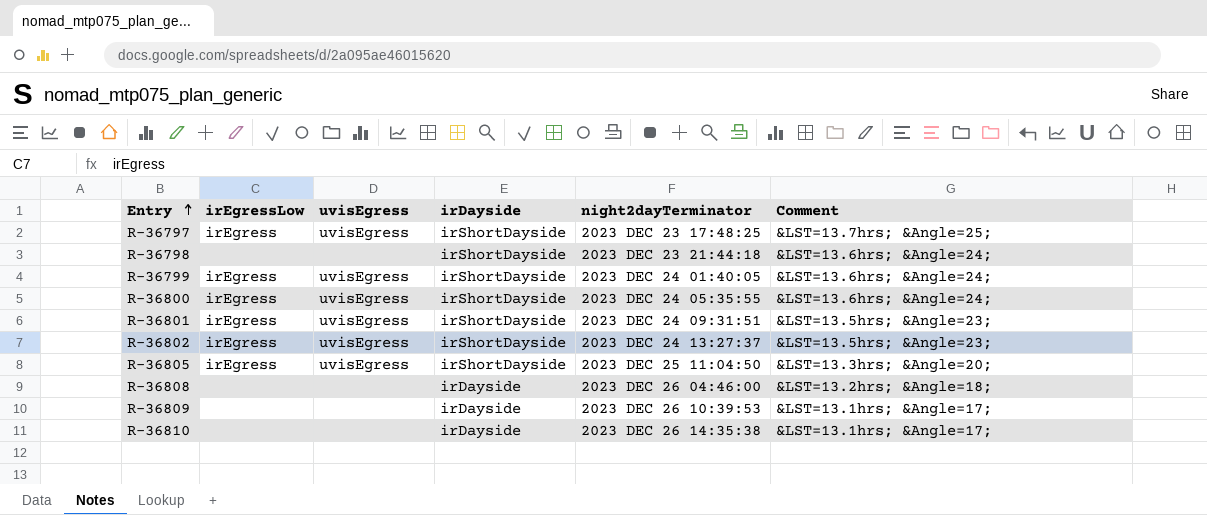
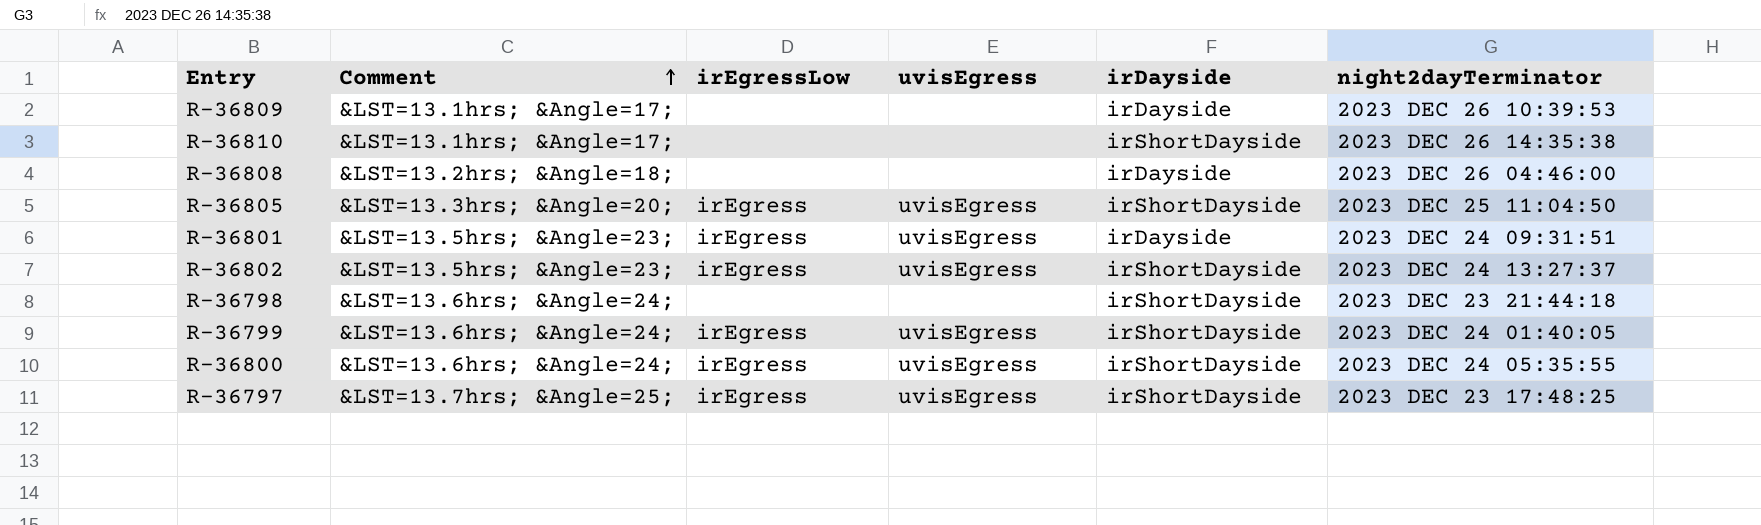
row order: Entry ascending -> Comment ascending
column Comment | position: 6 -> 2
R-36810 | irDayside: irDayside -> irShortDayside
R-36801 | irDayside: irShortDayside -> irDayside

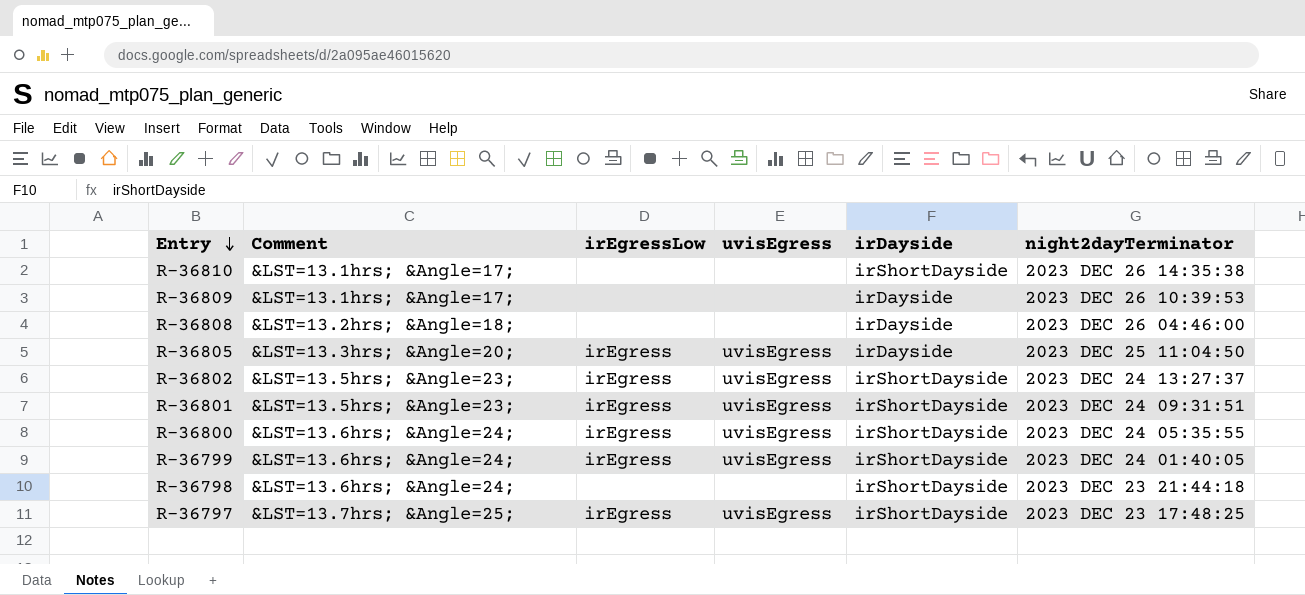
row order: Comment ascending -> Entry descending
R-36805 | irDayside: irShortDayside -> irDayside
R-36801 | irDayside: irDayside -> irShortDayside

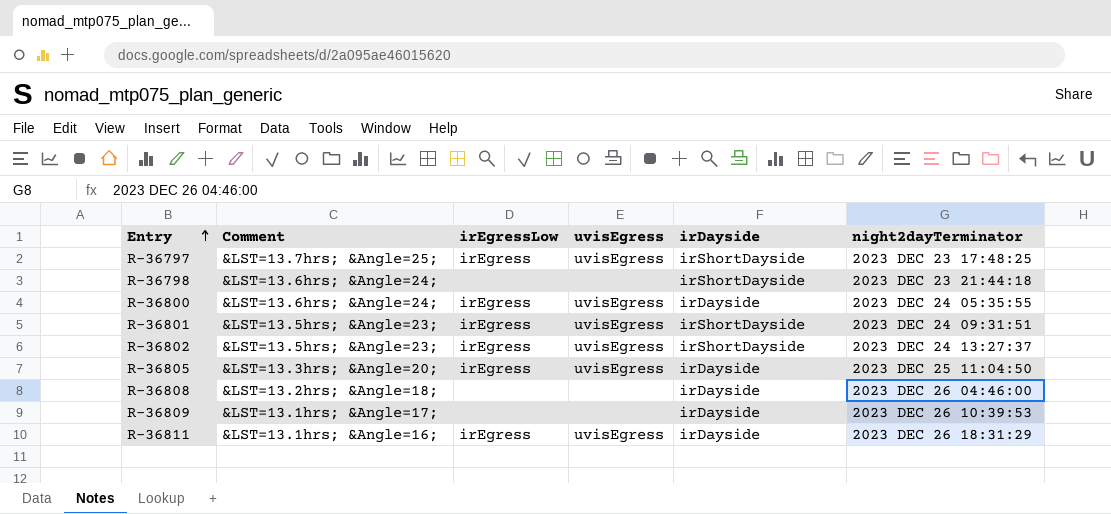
row order: Entry descending -> Entry ascending
row R-36810: &LST=13.1hrs; &Angle=17; | none | none | irShortDayside | 2023 DEC 26 14:35:38 -> none
row R-36799: &LST=13.6hrs; &Angle=24; | irEgress | uvisEgress | irShortDayside | 2023 DEC 24 01:40:05 -> none
R-36800 | irDayside: irShortDayside -> irDayside
row R-36811: none -> &LST=13.1hrs; &Angle=16; | irEgress | uvisEgress | irDayside | 2023 DEC 26 18:31:29

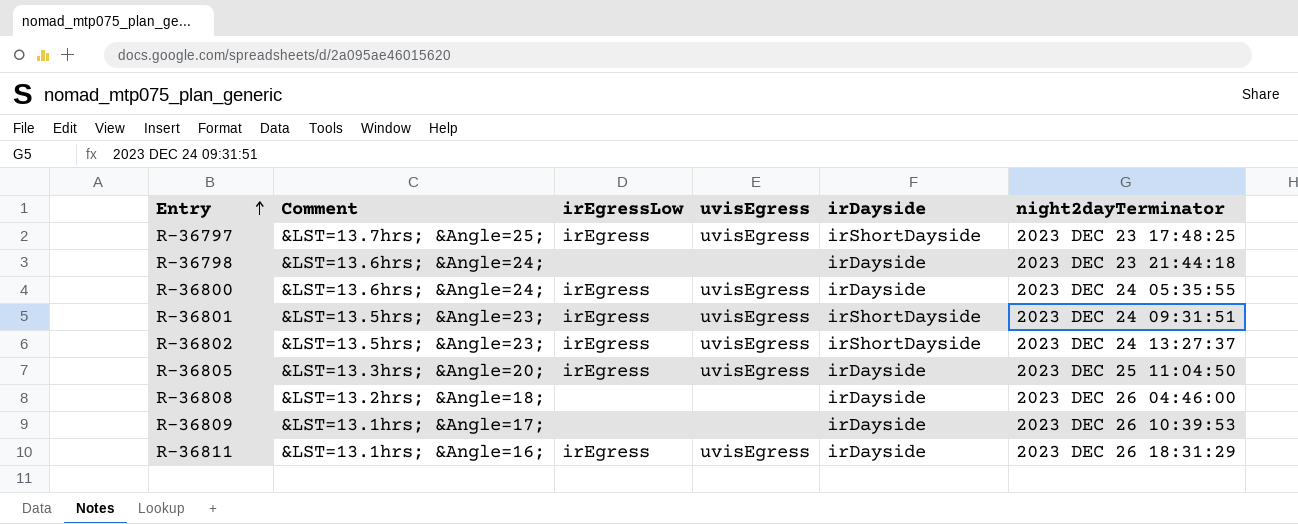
R-36798 | irDayside: irShortDayside -> irDayside

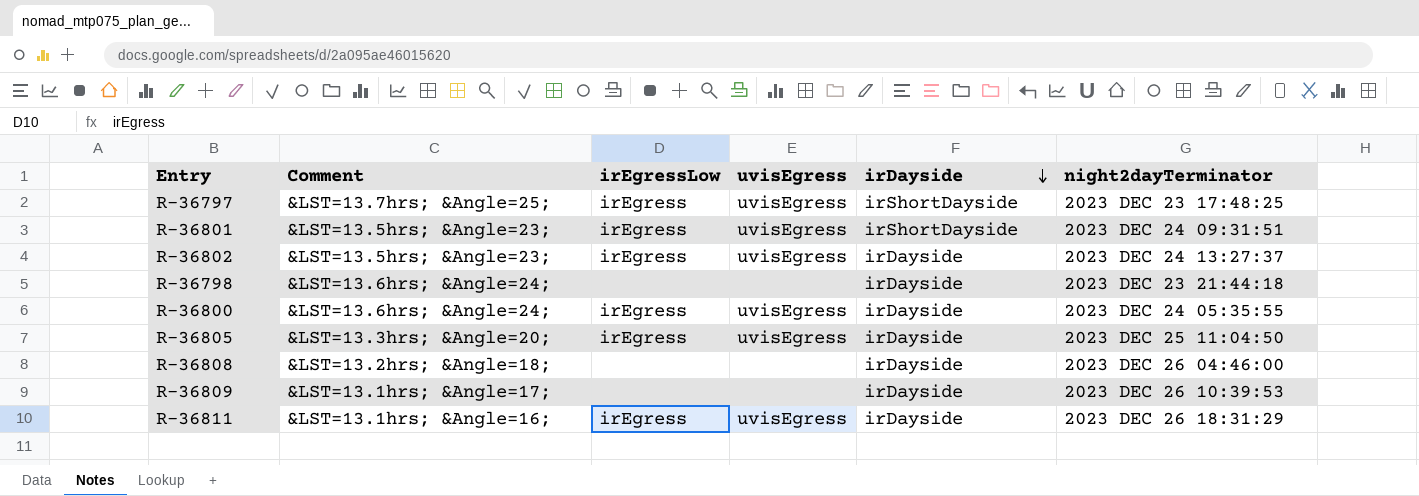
row order: Entry ascending -> irDayside descending
R-36802 | irDayside: irShortDayside -> irDayside

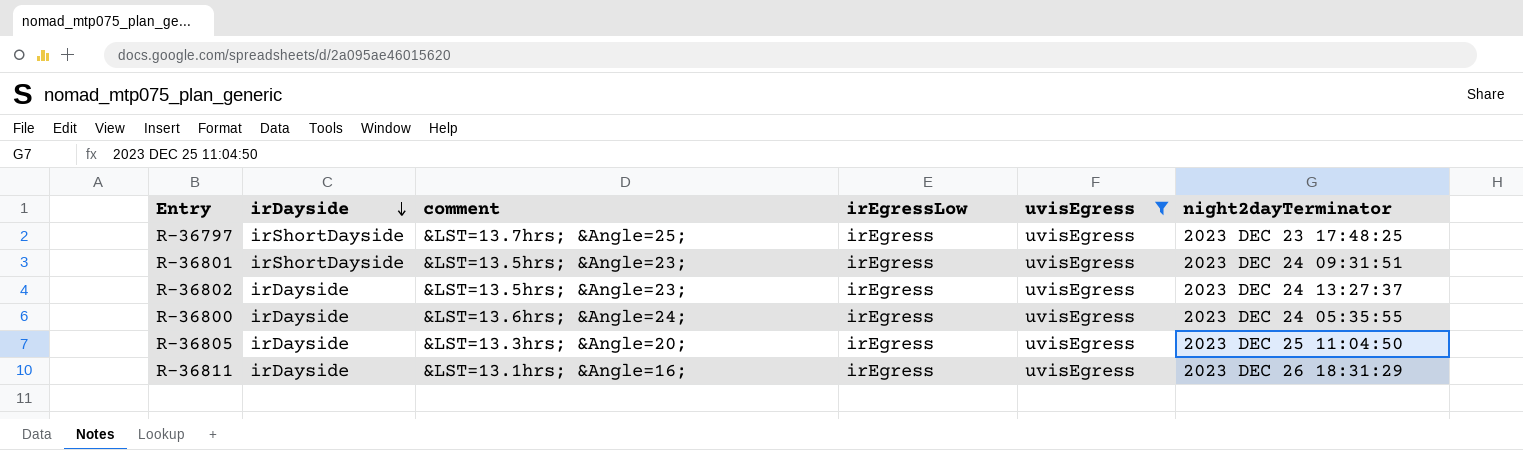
filter: none -> uvisEgress = uvisEgress
column irDayside | position: 5 -> 2
column name: Comment -> comment

